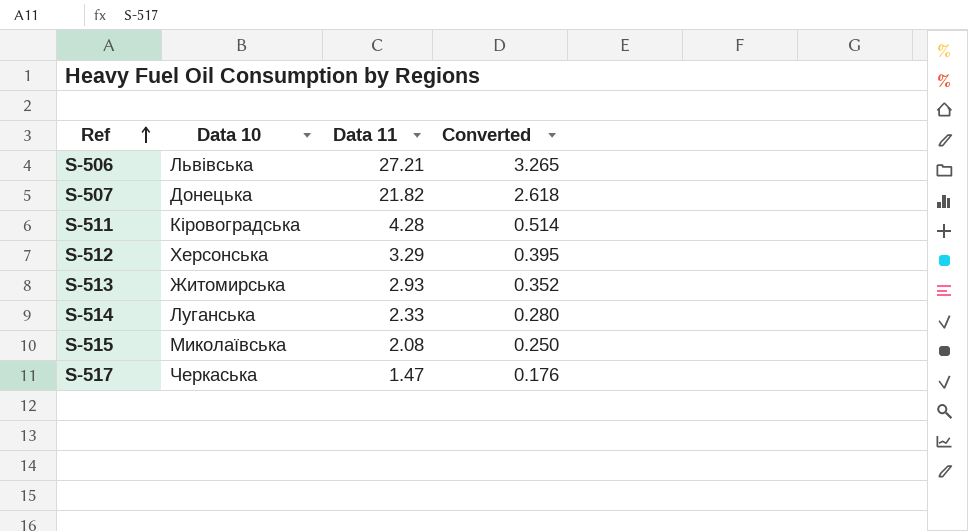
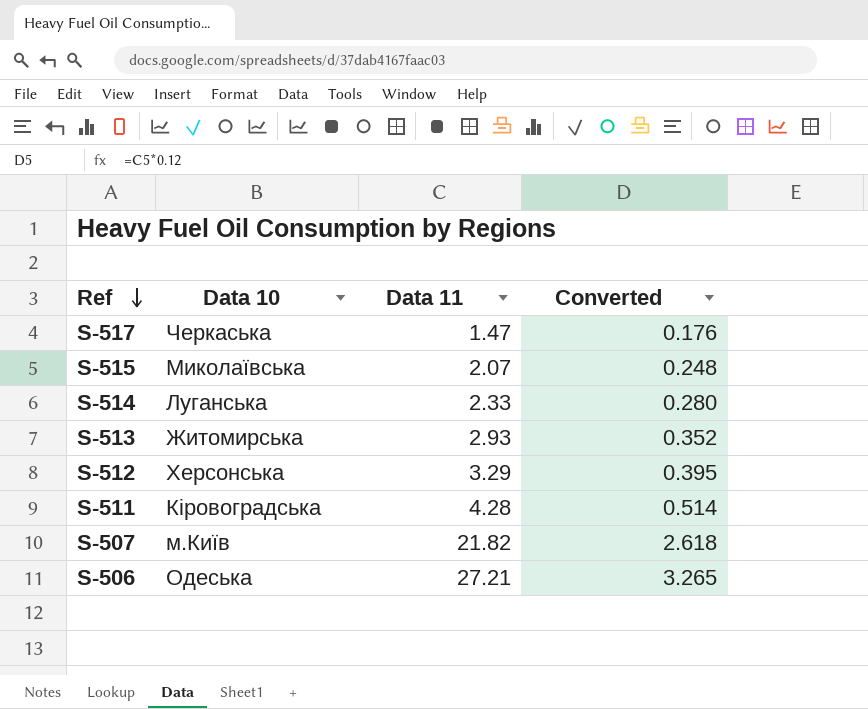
row order: Ref ascending -> Ref descending
S-515 | Data 11: 2.08 -> 2.07
S-515 | Converted: 0.250 -> 0.248
S-507 | Data 10: Донецька -> м.Київ
S-506 | Data 10: Львiвська -> Одеська

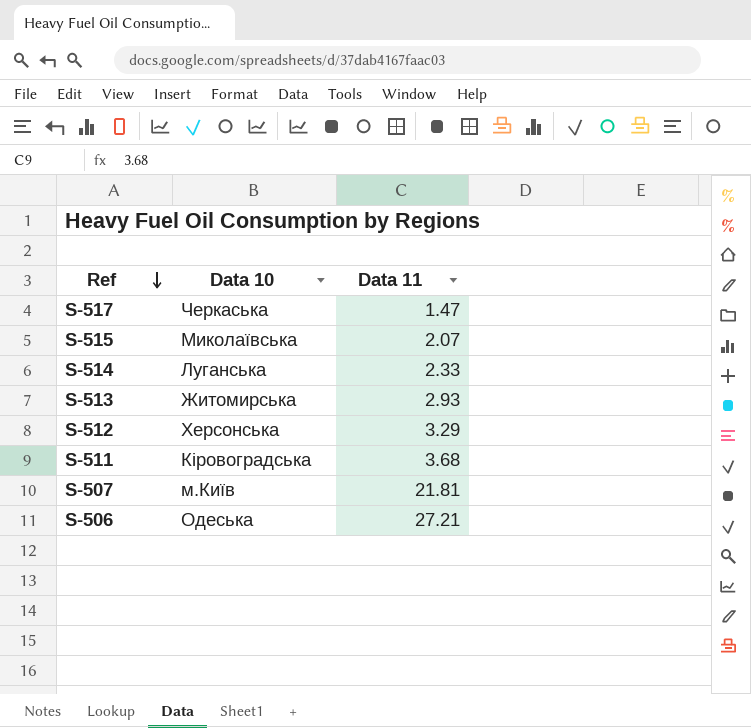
column Converted | formula: [Data 11] * 0.12 -> none
S-511 | Data 11: 4.28 -> 3.68
S-507 | Data 11: 21.82 -> 21.81

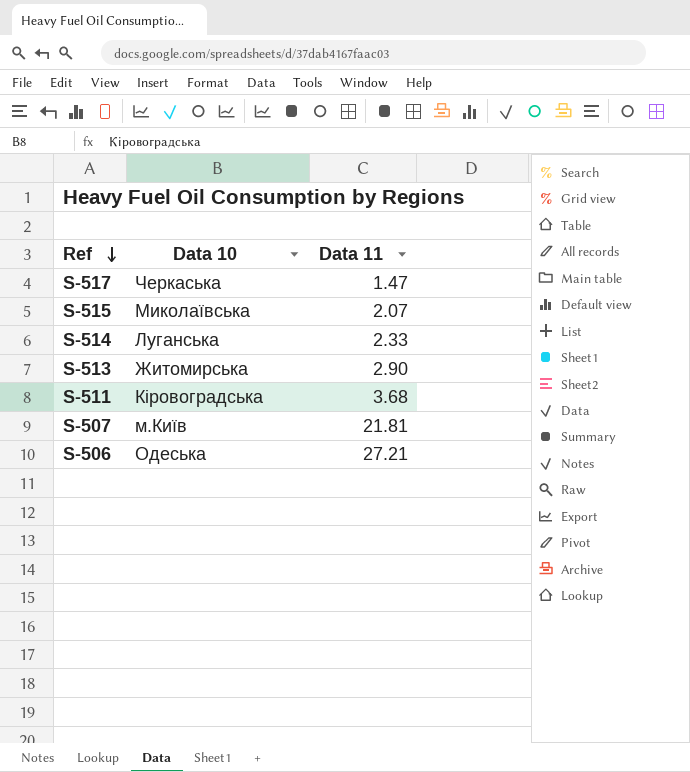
row S-512: Херсонська | 3.29 -> none
S-513 | Data 11: 2.93 -> 2.90

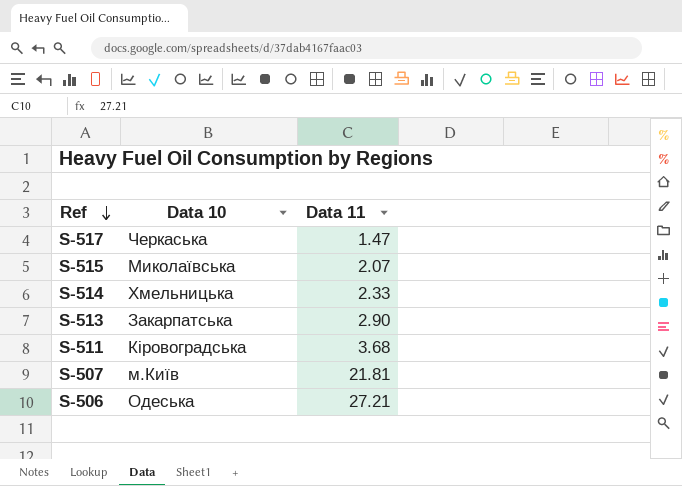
S-514 | Data 10: Луганська -> Хмельницька
S-513 | Data 10: Житомирська -> Закарпатська

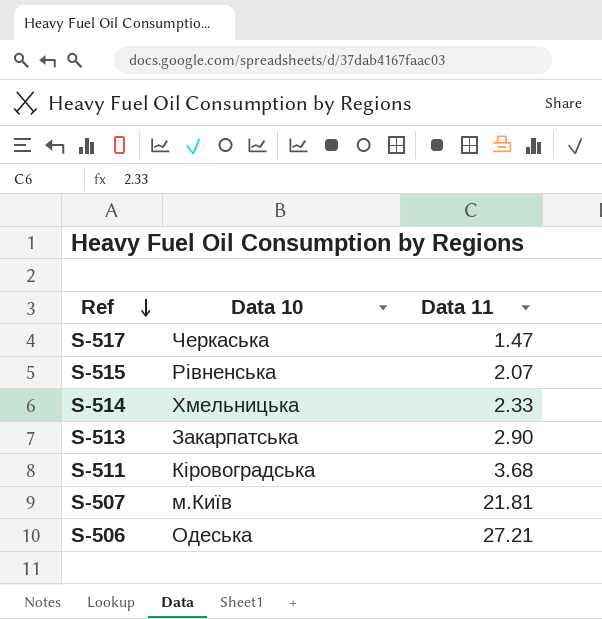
S-515 | Data 10: Миколаївська -> Рiвненська

